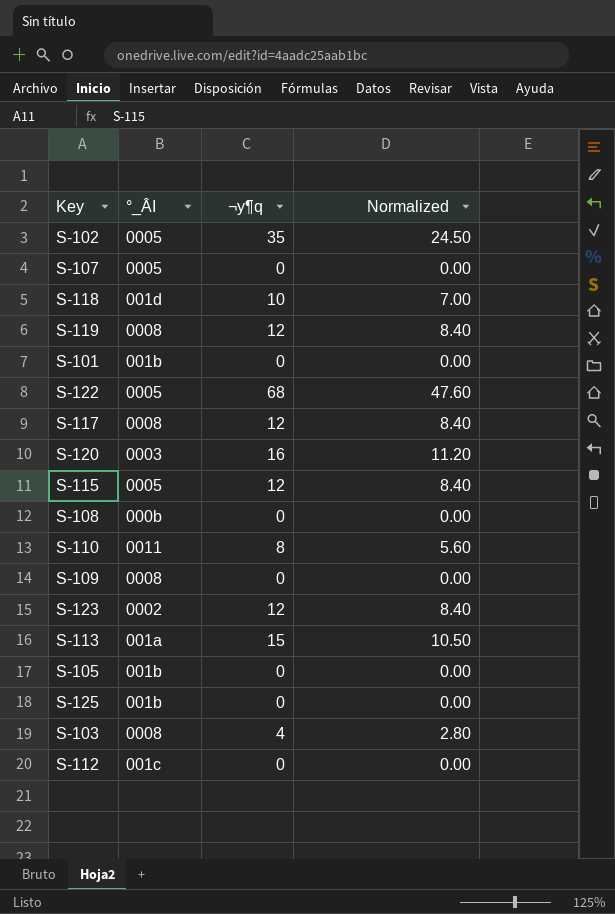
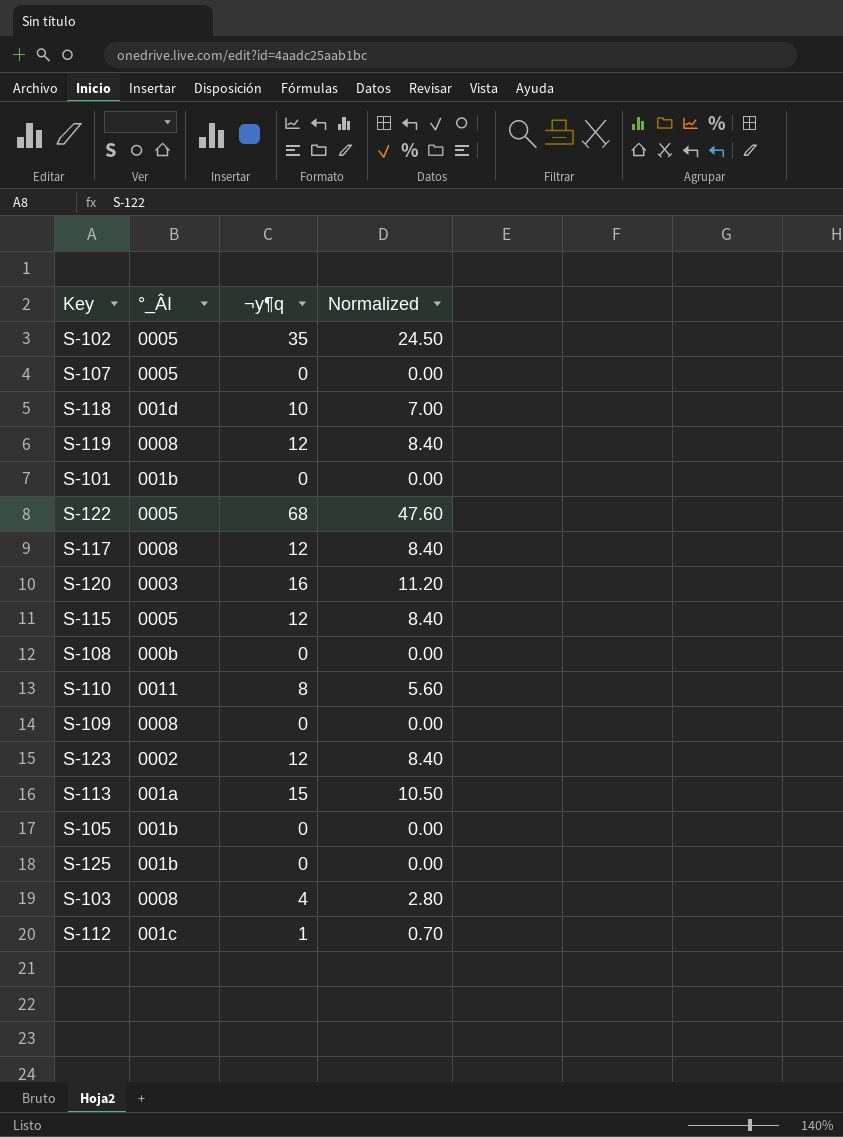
S-112 | ¬y¶q: 0 -> 1
S-112 | Normalized: 0.00 -> 0.70

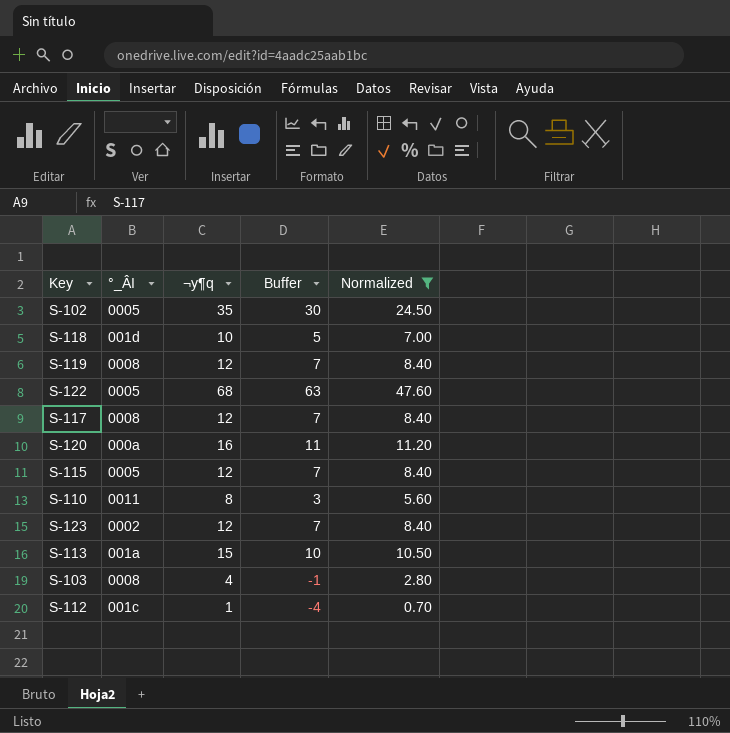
filter: none -> Normalized != 0.00
column Buffer | formula: none -> [¬y¶q] - 5
S-120 | °_ÂI: 0003 -> 000a

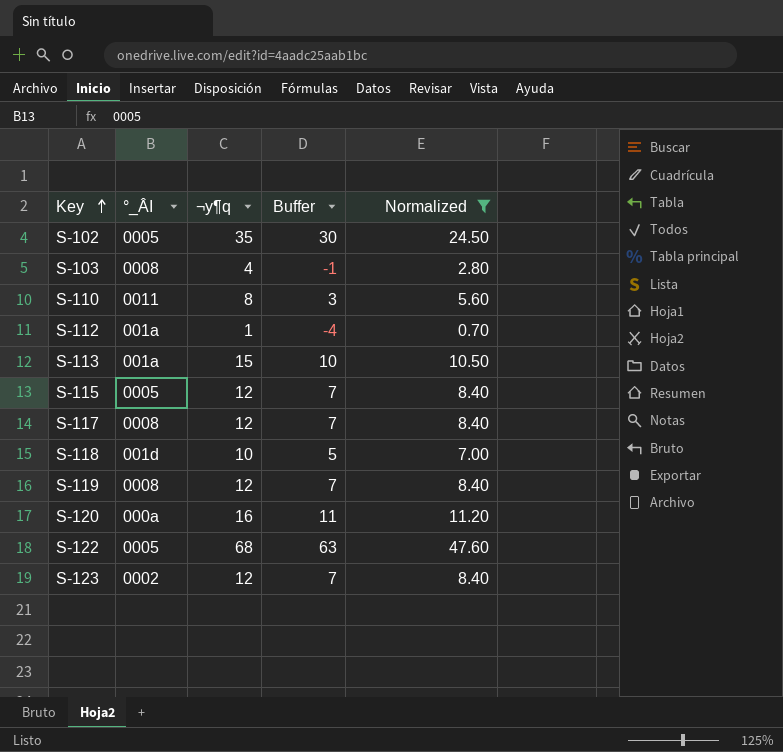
row order: none -> Key ascending
S-112 | °_ÂI: 001c -> 001a

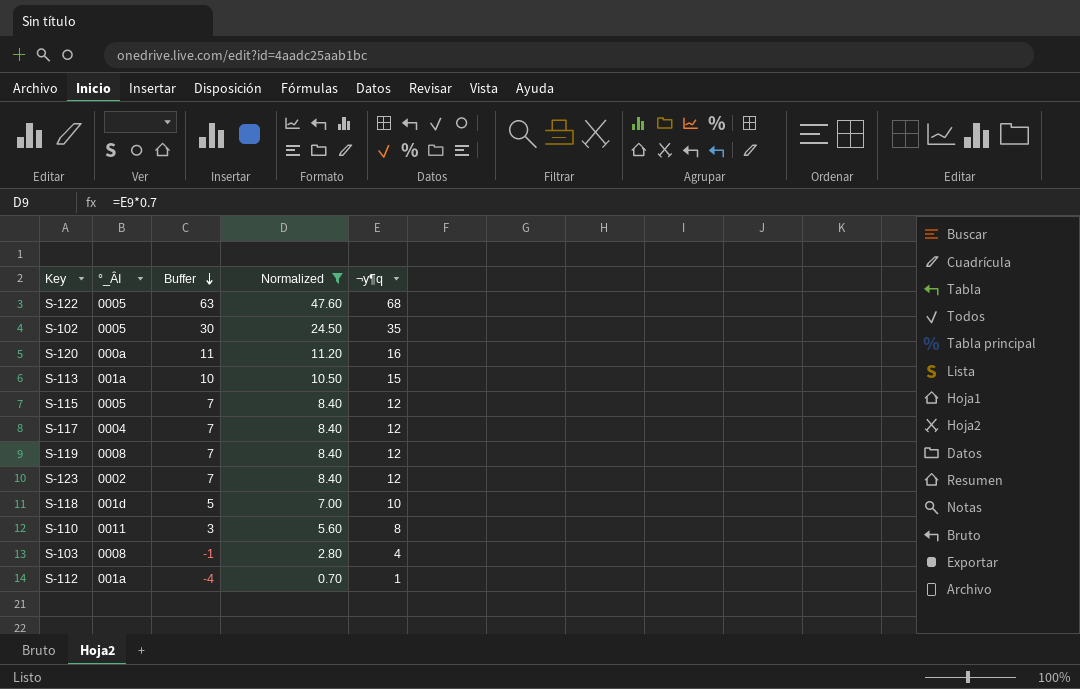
row order: Key ascending -> Buffer descending
column ¬y¶q | position: 3 -> 5
S-117 | °_ÂI: 0008 -> 0004

